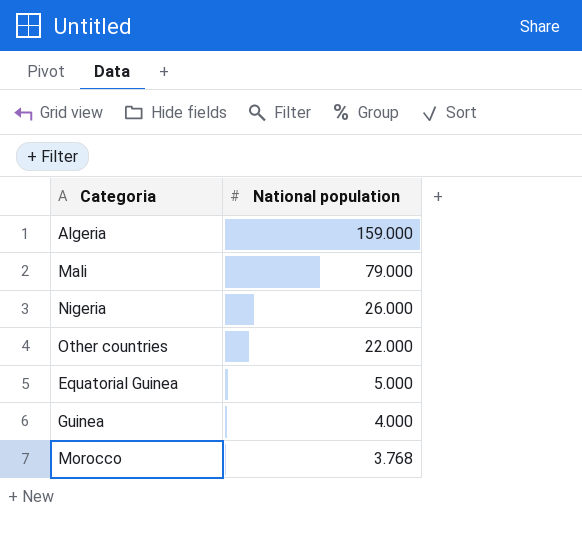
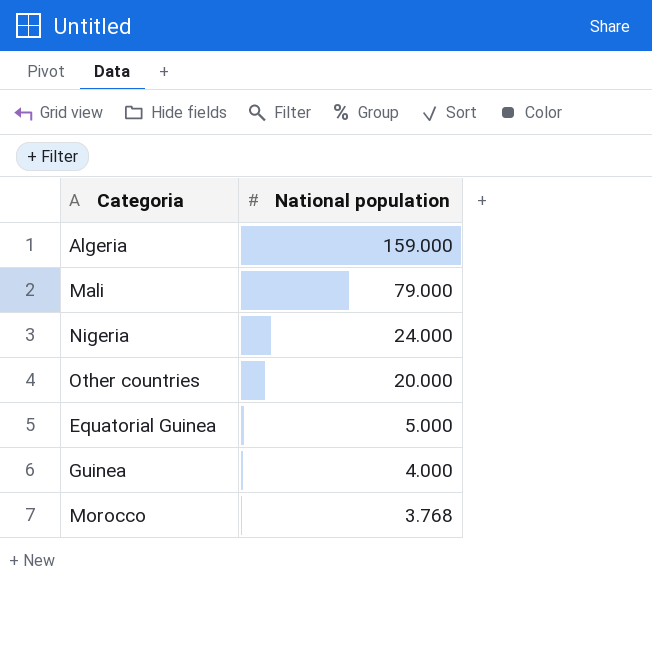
Nigeria | National population: 26.000 -> 24.000
Other countries | National population: 22.000 -> 20.000

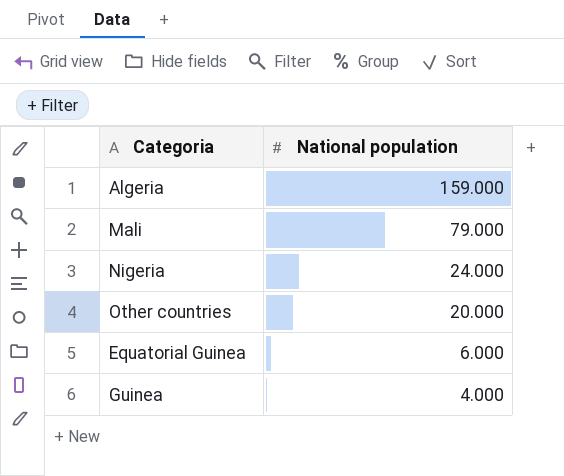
row Morocco: 3.768 -> none
Equatorial Guinea | National population: 5.000 -> 6.000

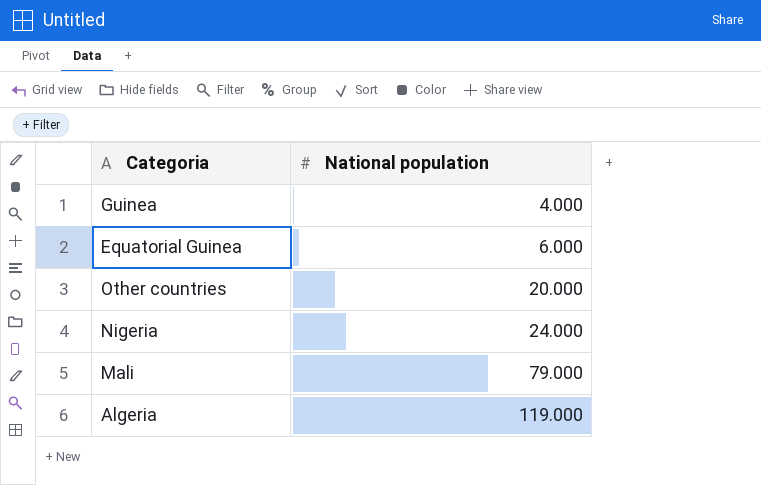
row order: National population descending -> National population ascending
Algeria | National population: 159.000 -> 119.000

